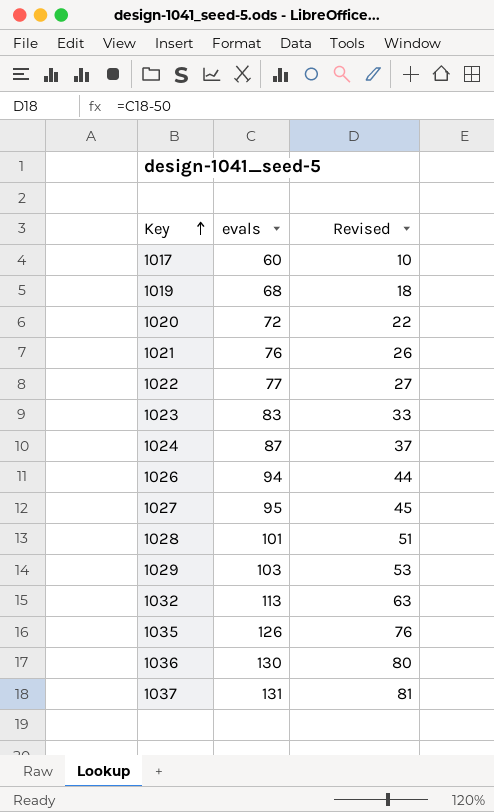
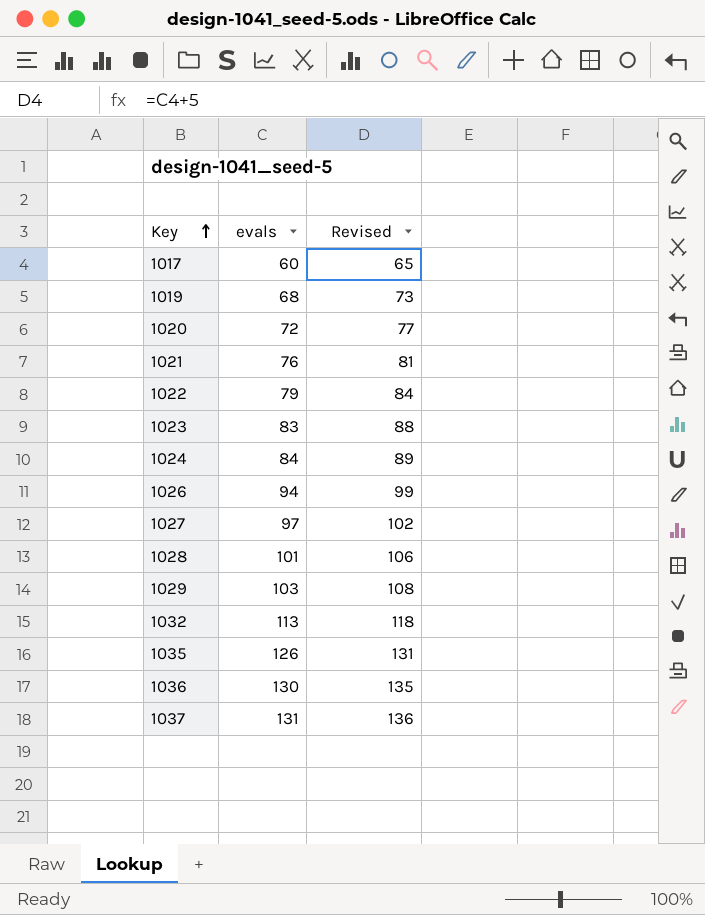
column Revised | formula: [evals] - 50 -> [evals] + 5
1022 | evals: 77 -> 79
1024 | evals: 87 -> 84
1027 | evals: 95 -> 97

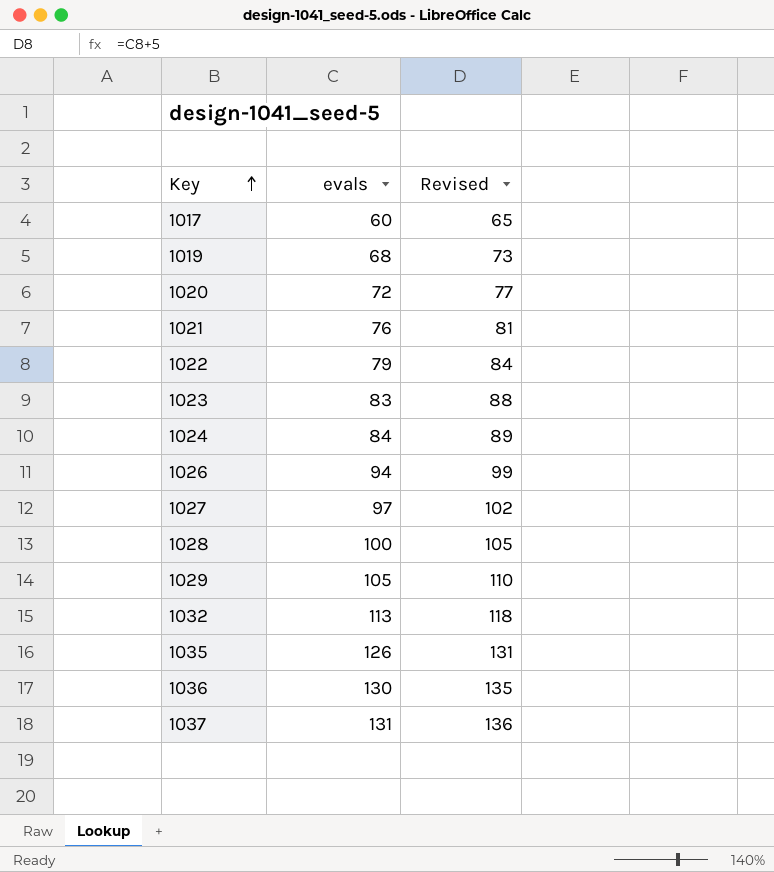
1028 | evals: 101 -> 100
1028 | Revised: 106 -> 105
1029 | evals: 103 -> 105
1029 | Revised: 108 -> 110

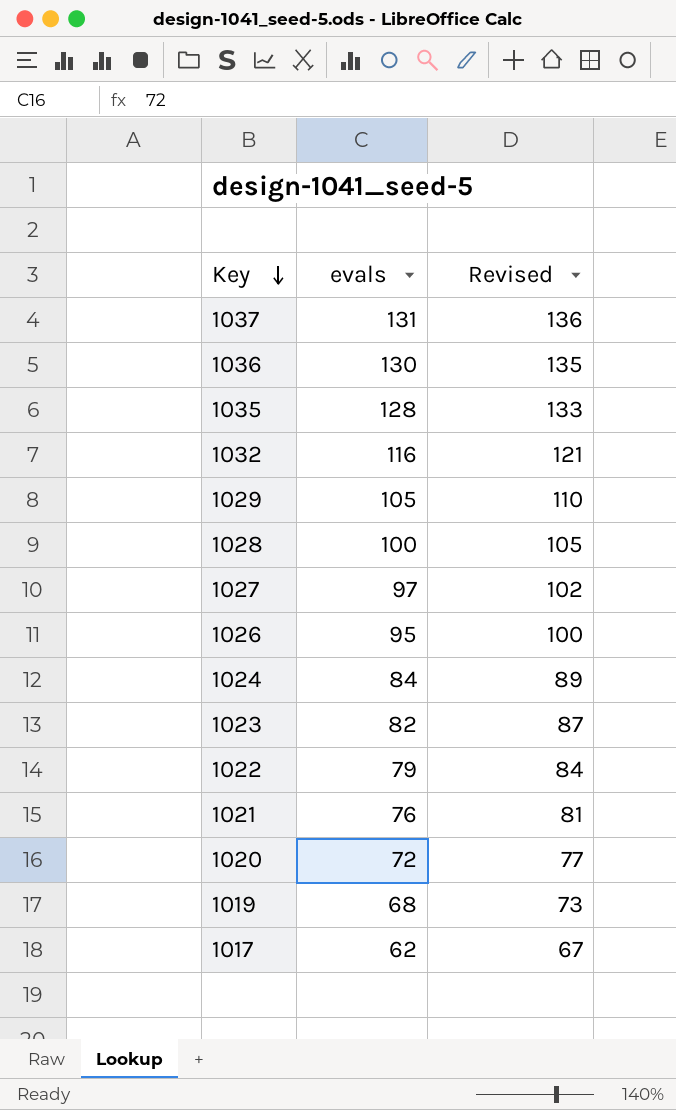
row order: Key ascending -> Key descending
1035 | evals: 126 -> 128
1035 | Revised: 131 -> 133
1032 | evals: 113 -> 116
1032 | Revised: 118 -> 121
1026 | evals: 94 -> 95
1026 | Revised: 99 -> 100
1023 | evals: 83 -> 82
1023 | Revised: 88 -> 87
1017 | evals: 60 -> 62
1017 | Revised: 65 -> 67

